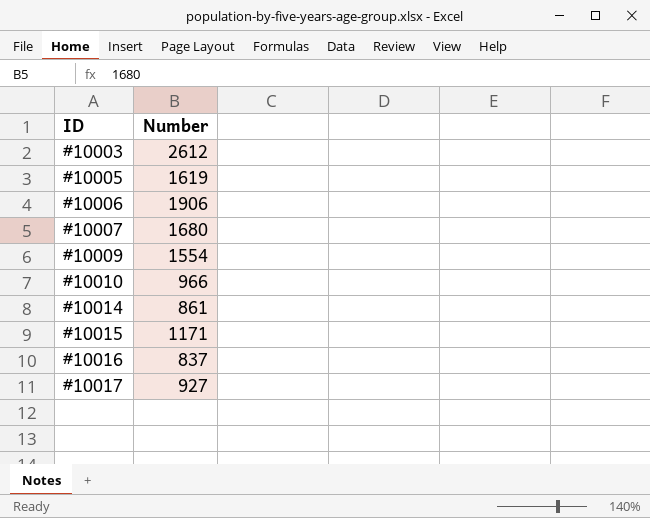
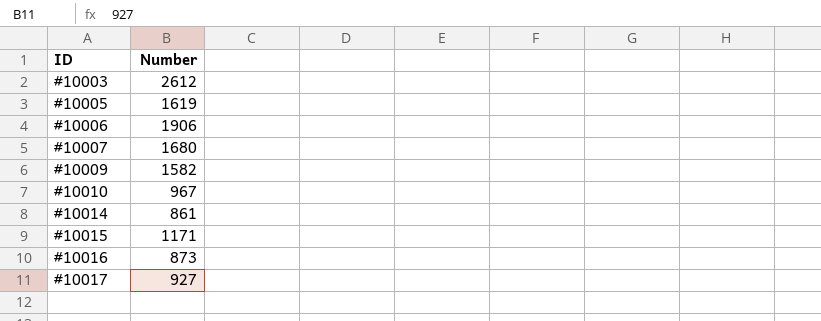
#10009 | Number: 1554 -> 1582
#10010 | Number: 966 -> 967
#10016 | Number: 837 -> 873

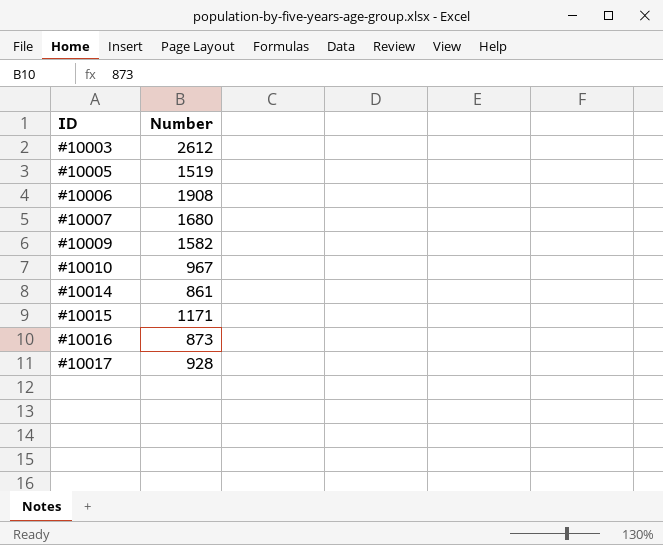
#10005 | Number: 1619 -> 1519
#10006 | Number: 1906 -> 1908
#10017 | Number: 927 -> 928

